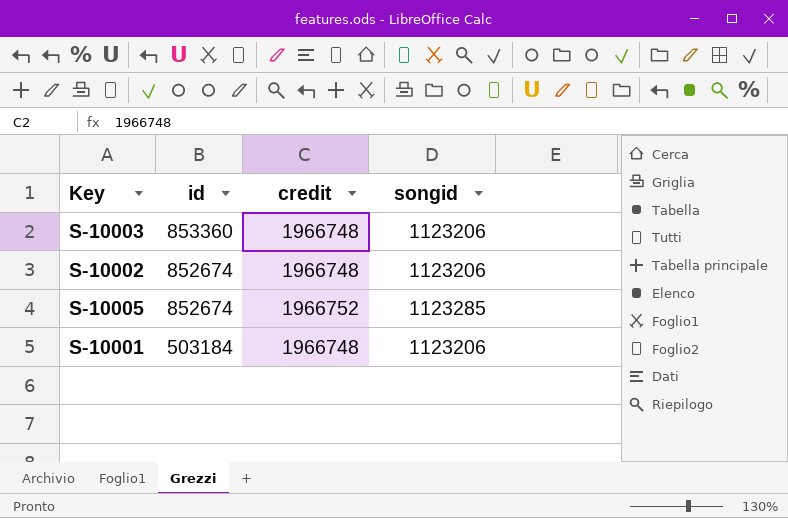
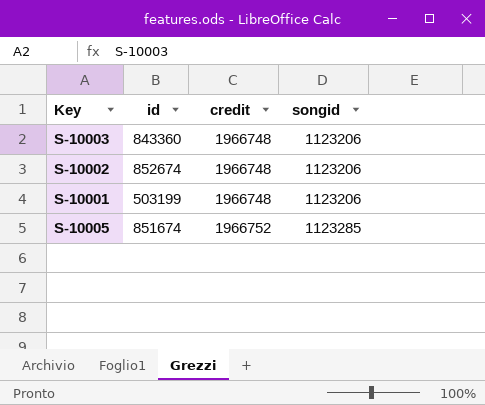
row order: id descending -> credit ascending
S-10003 | id: 853360 -> 843360
S-10001 | id: 503184 -> 503199
S-10005 | id: 852674 -> 851674

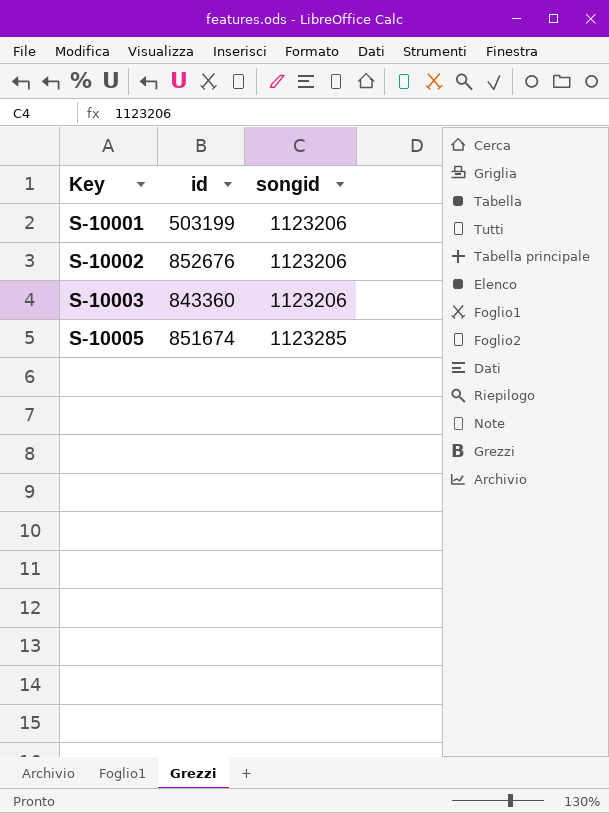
row order: credit ascending -> Key ascending
column credit | position: 3 -> none
S-10002 | id: 852674 -> 852676

